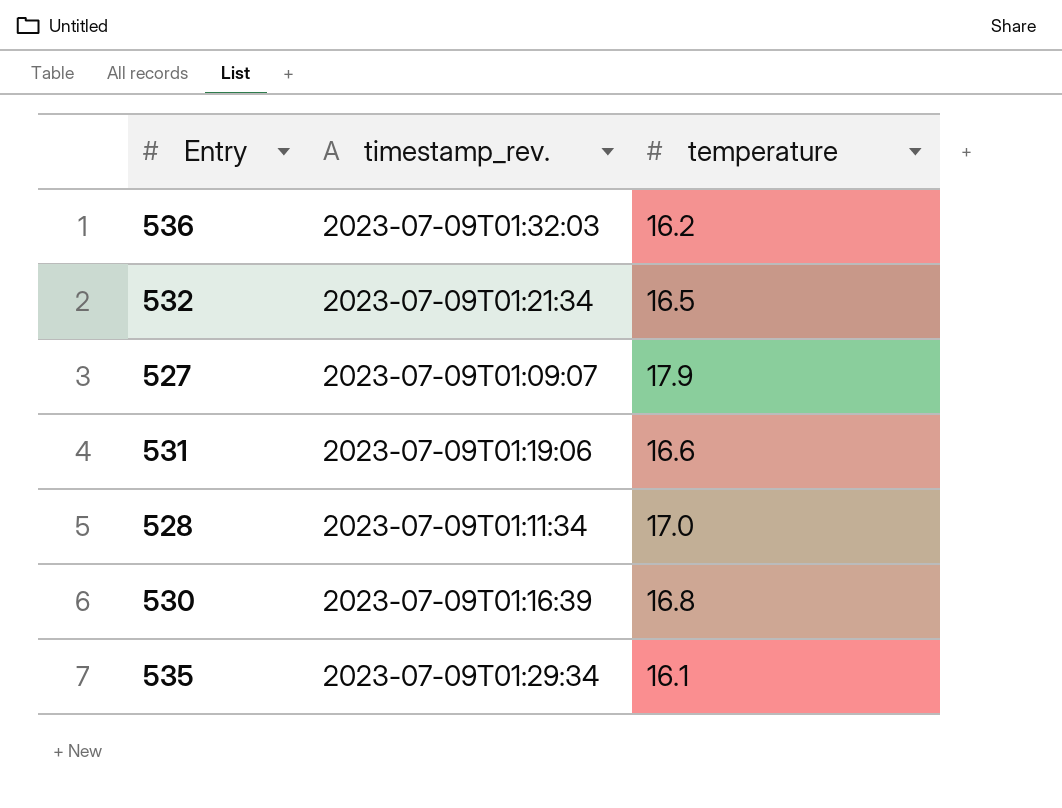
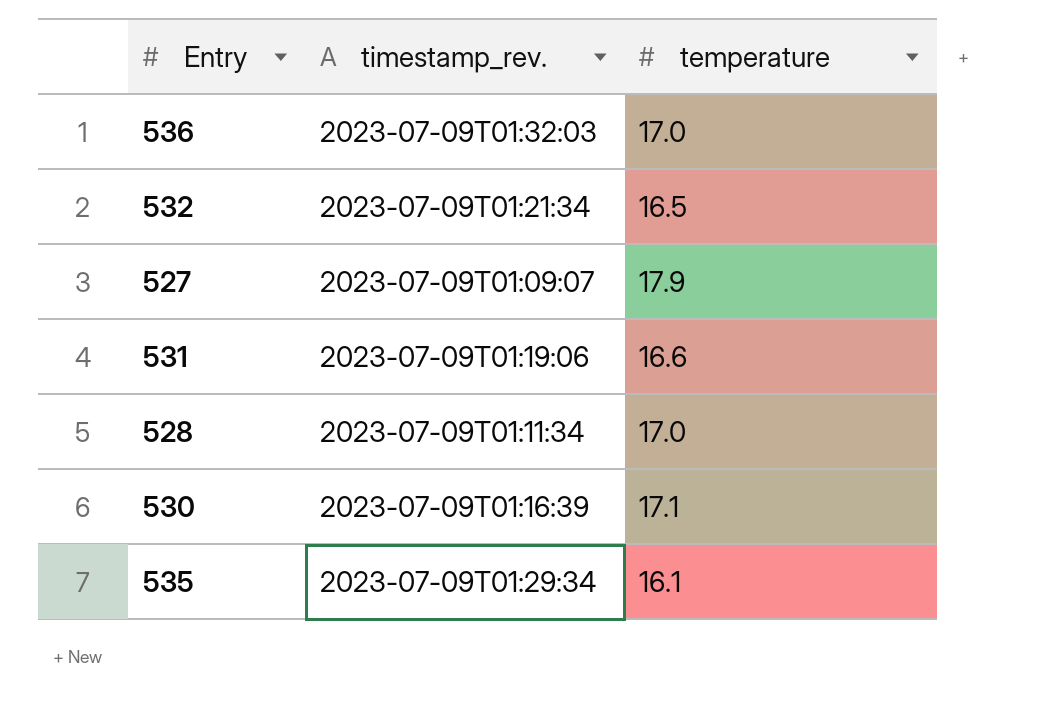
536 | temperature: 16.2 -> 17.0
530 | temperature: 16.8 -> 17.1

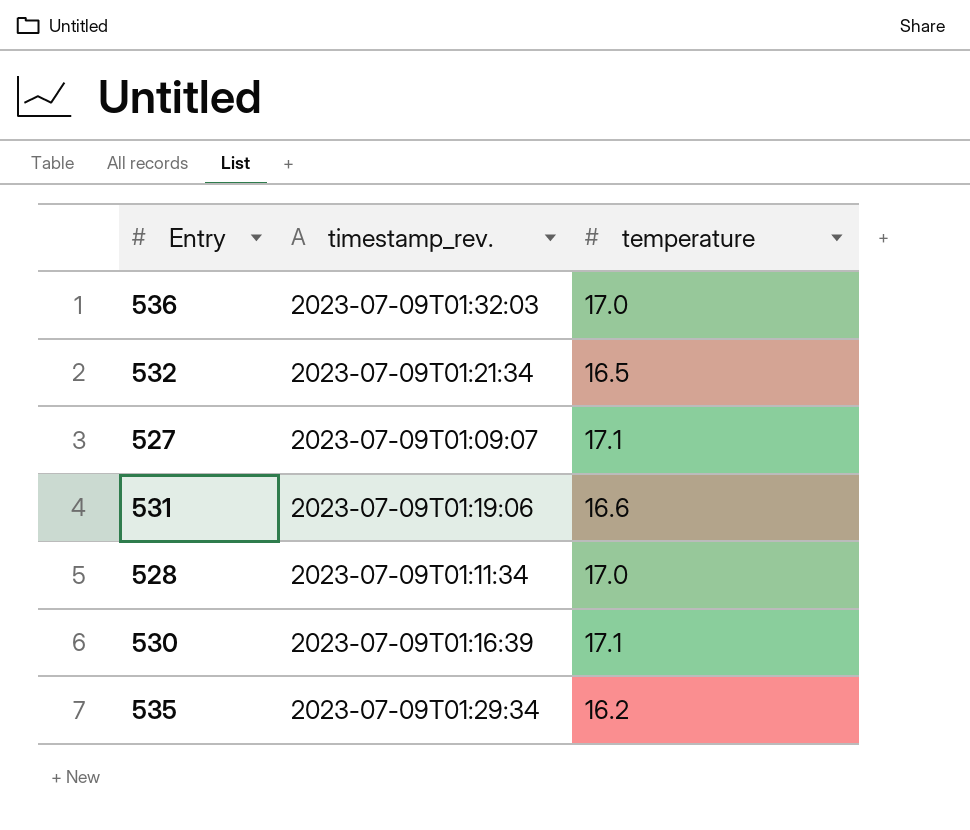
527 | temperature: 17.9 -> 17.1
535 | temperature: 16.1 -> 16.2

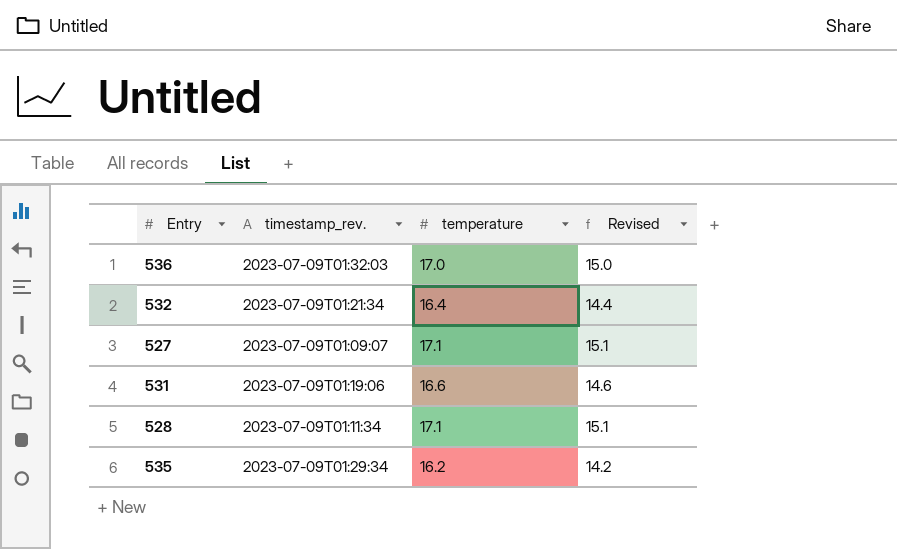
column Revised | formula: none -> [temperature] - 2
row 530: 2023-07-09T01:16:39 | 17.1 -> none
532 | temperature: 16.5 -> 16.4
528 | temperature: 17.0 -> 17.1

